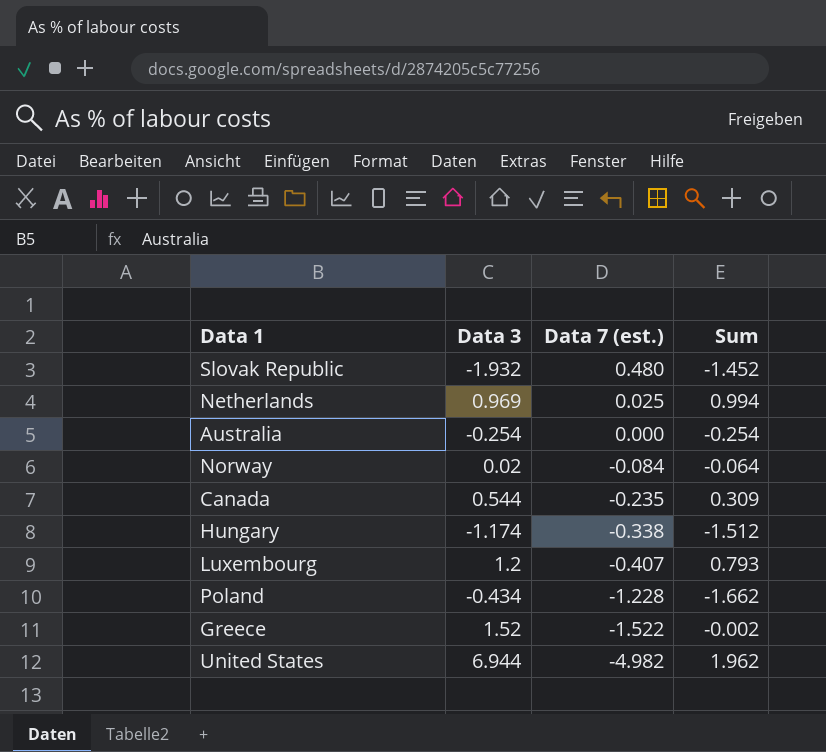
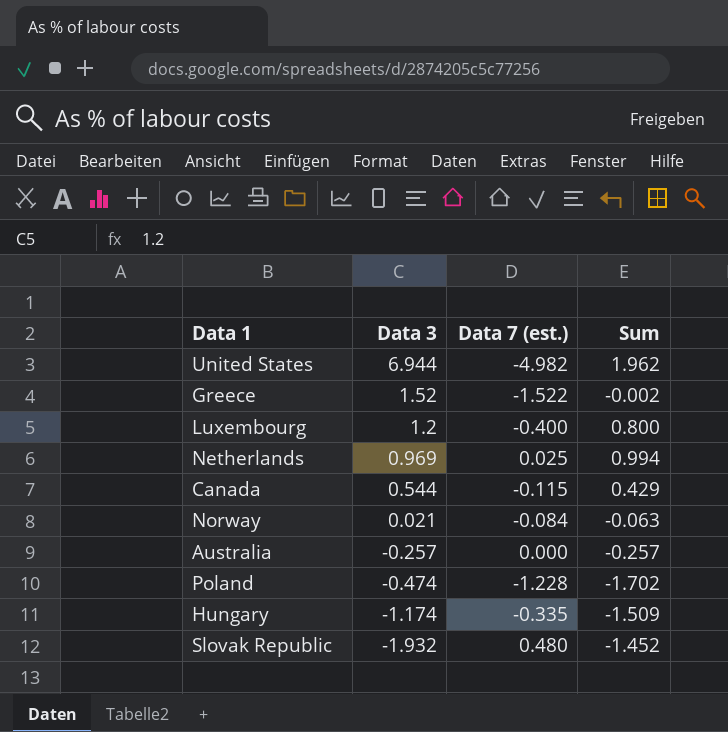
row order: Data 7 (est.) descending -> Data 3 descending
Luxembourg | Data 7 (est.): -0.407 -> -0.400
Luxembourg | Sum: 0.793 -> 0.800
Canada | Data 7 (est.): -0.235 -> -0.115
Canada | Sum: 0.309 -> 0.429
Norway | Data 3: 0.02 -> 0.021
Norway | Sum: -0.064 -> -0.063
Australia | Data 3: -0.254 -> -0.257
Australia | Sum: -0.254 -> -0.257
Poland | Data 3: -0.434 -> -0.474
Poland | Sum: -1.662 -> -1.702
Hungary | Data 7 (est.): -0.338 -> -0.335
Hungary | Sum: -1.512 -> -1.509

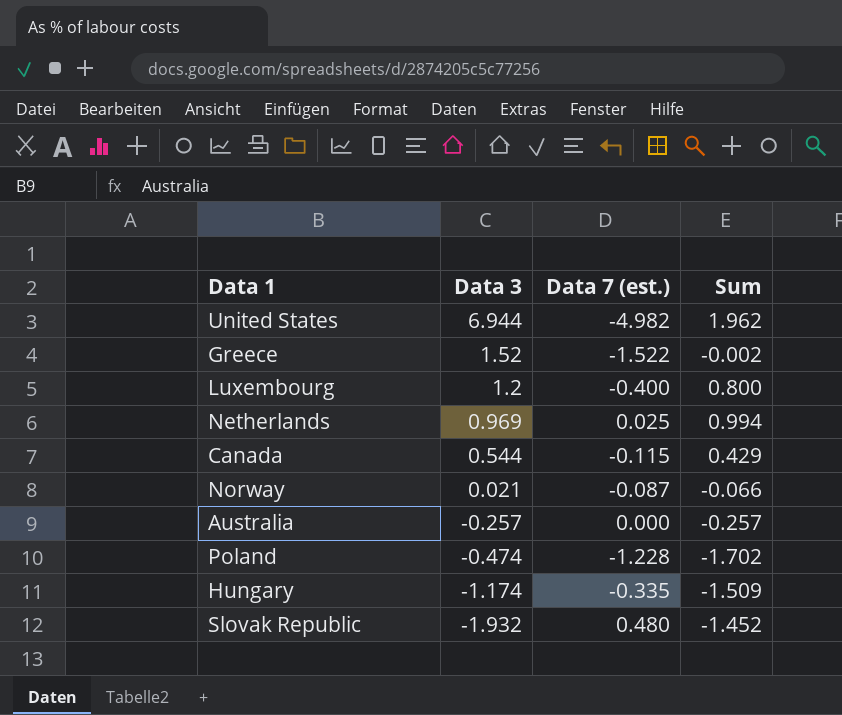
Norway | Data 7 (est.): -0.084 -> -0.087
Norway | Sum: -0.063 -> -0.066

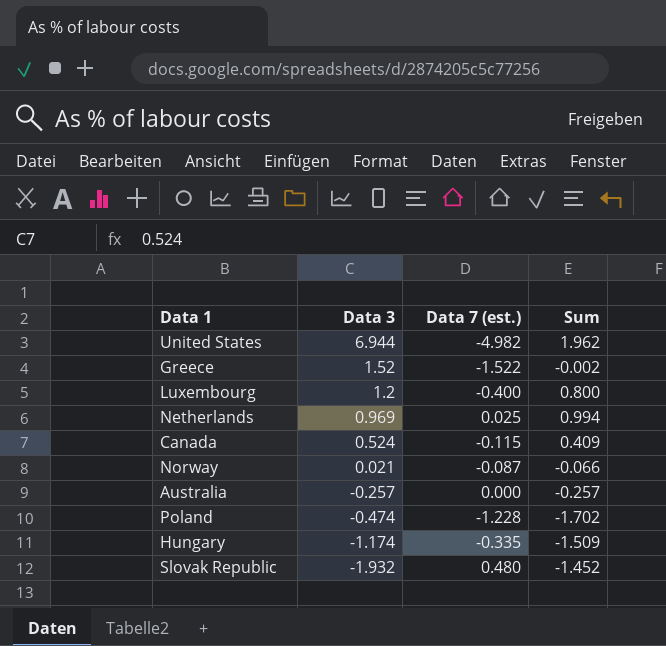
Canada | Data 3: 0.544 -> 0.524
Canada | Sum: 0.429 -> 0.409

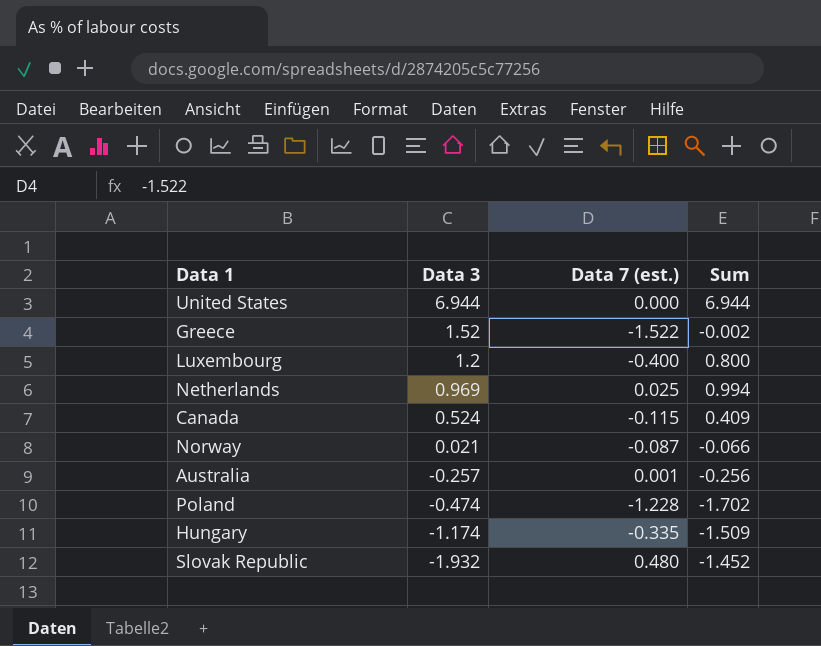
United States | Data 7 (est.): -4.982 -> 0.000
United States | Sum: 1.962 -> 6.944
Australia | Data 7 (est.): 0.000 -> 0.001
Australia | Sum: -0.257 -> -0.256

